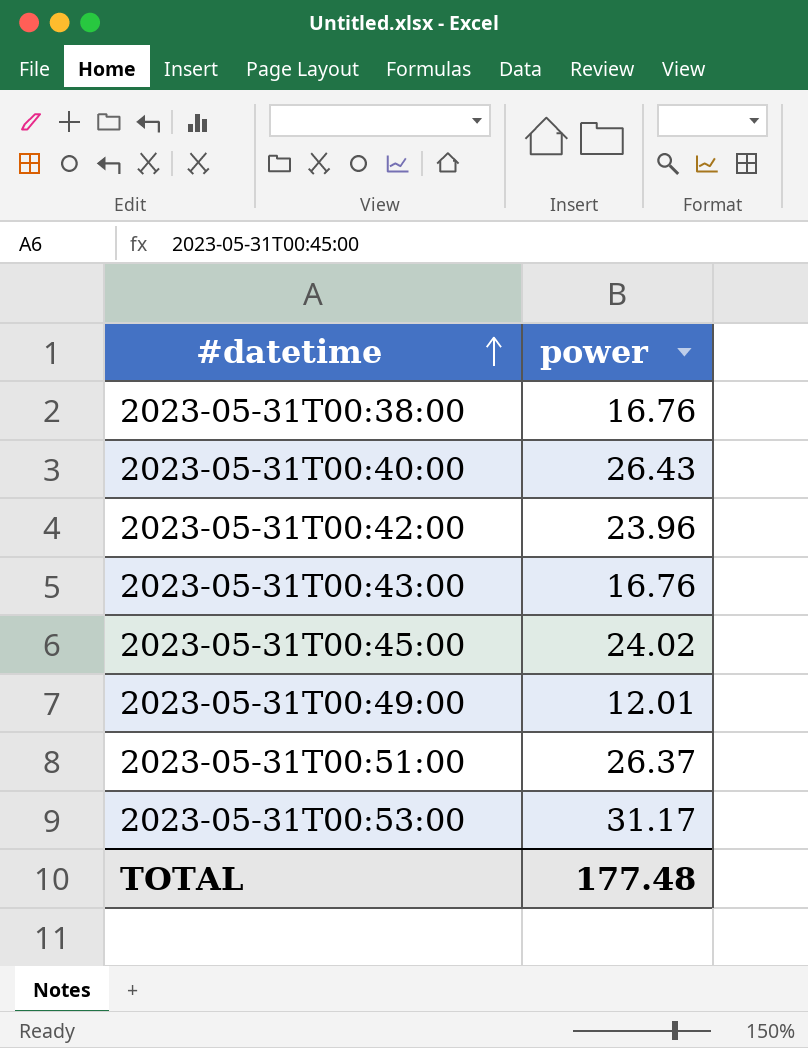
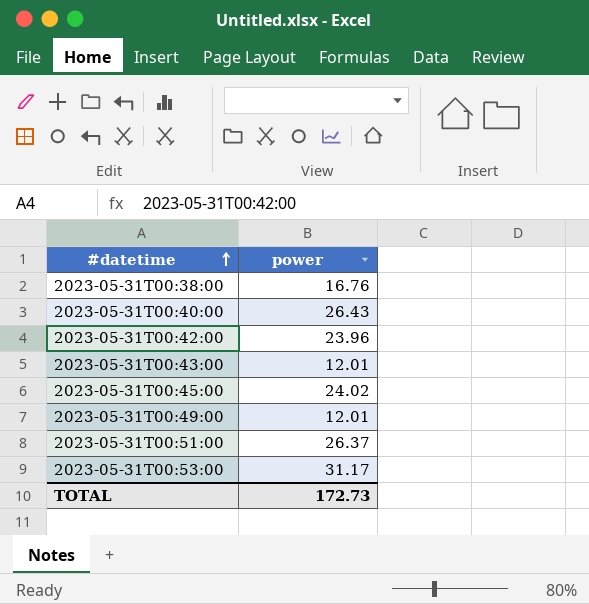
2023-05-31T00:43:00 | power: 16.76 -> 12.01
TOTAL | power: 177.48 -> 172.73

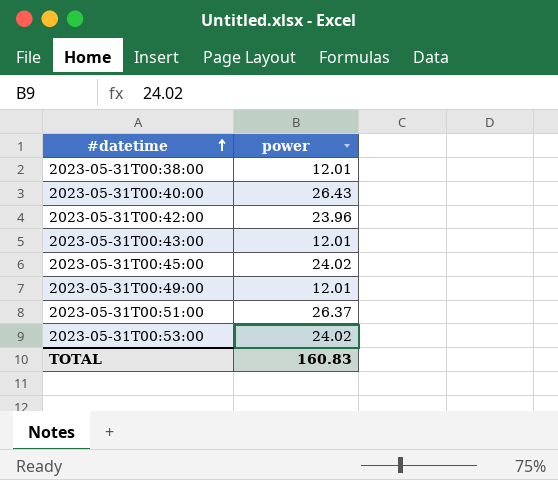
2023-05-31T00:38:00 | power: 16.76 -> 12.01
2023-05-31T00:53:00 | power: 31.17 -> 24.02
TOTAL | power: 172.73 -> 160.83

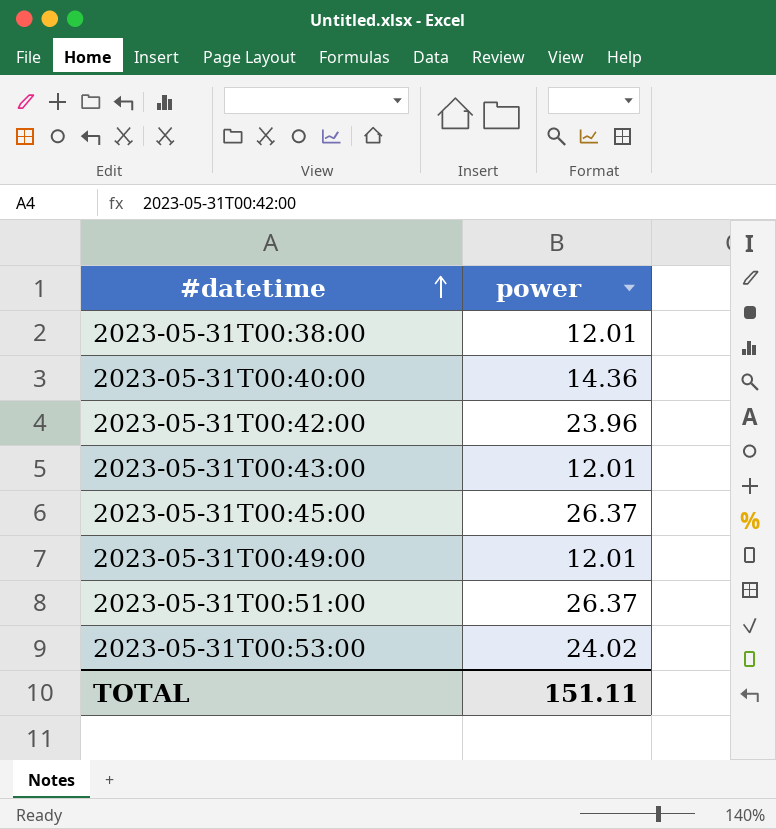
2023-05-31T00:40:00 | power: 26.43 -> 14.36
2023-05-31T00:45:00 | power: 24.02 -> 26.37
TOTAL | power: 160.83 -> 151.11

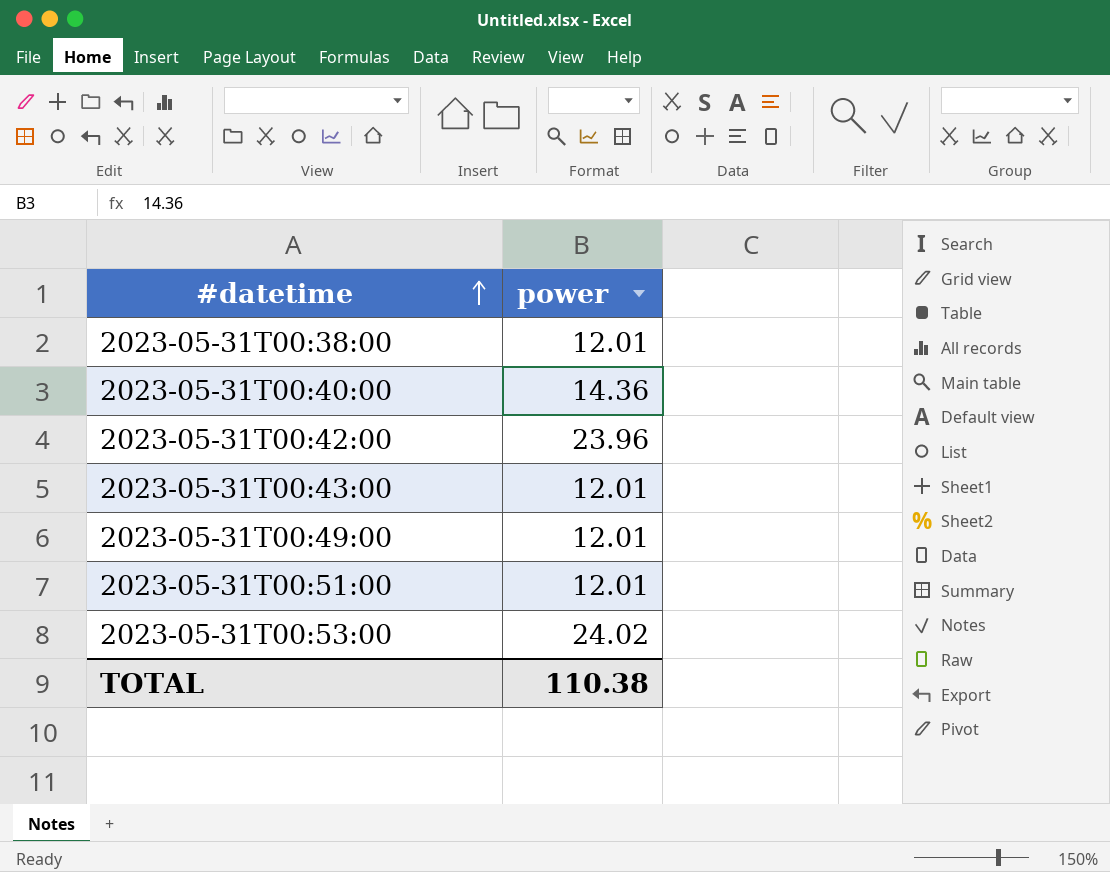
row 2023-05-31T00:45:00: 26.37 -> none
2023-05-31T00:51:00 | power: 26.37 -> 12.01
TOTAL | power: 151.11 -> 110.38

